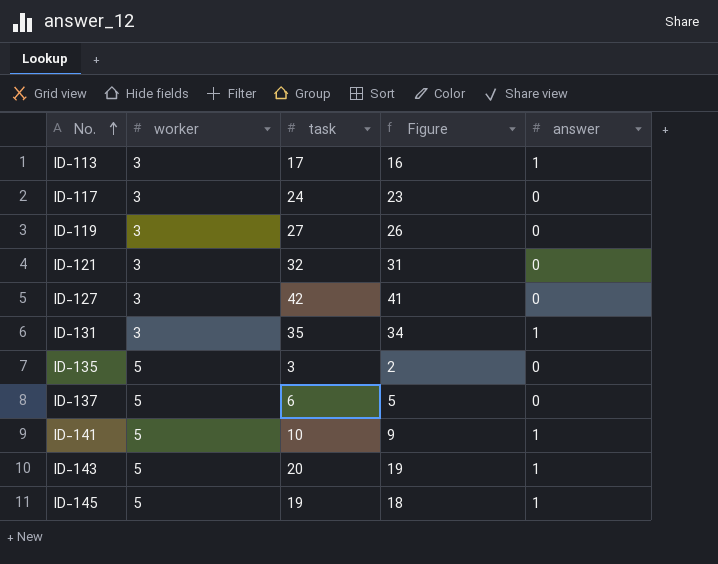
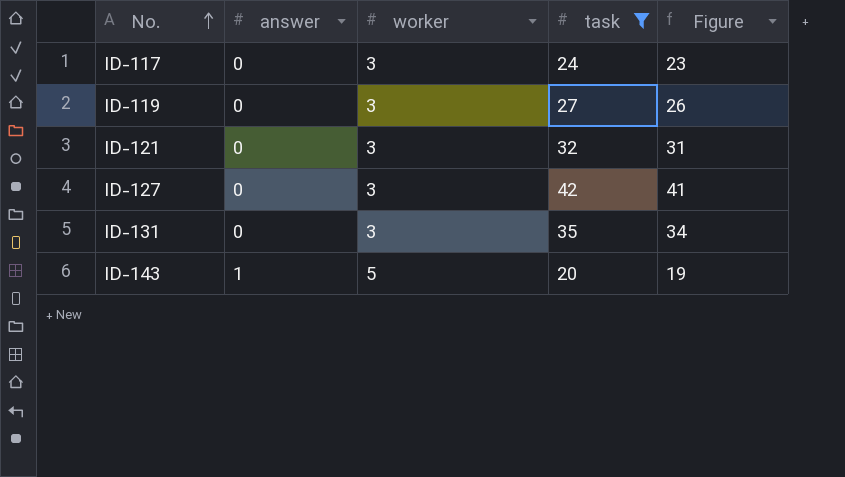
filter: none -> task >= 20
column answer | position: 5 -> 2
ID-131 | answer: 1 -> 0

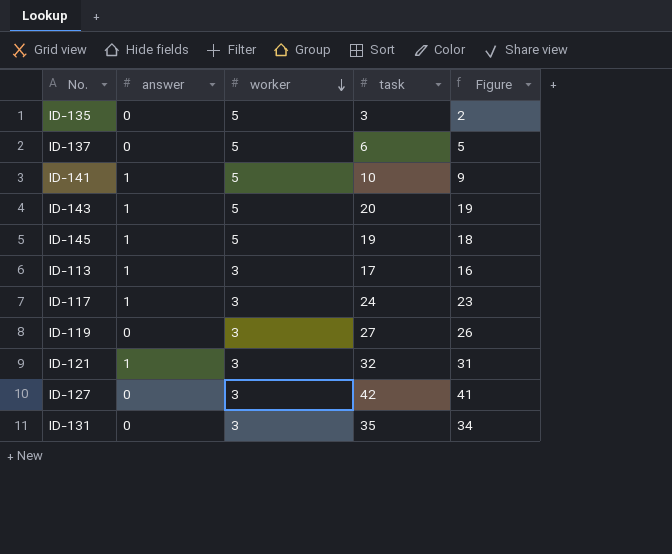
filter: task >= 20 -> none
row order: No. ascending -> worker descending
ID-117 | answer: 0 -> 1
ID-121 | answer: 0 -> 1

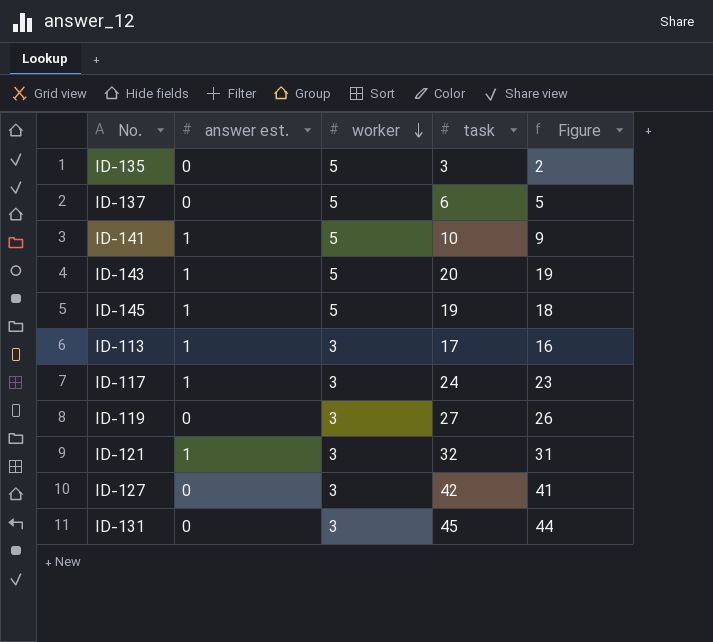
column name: answer -> answer est.
ID-131 | task: 35 -> 45
ID-131 | Figure: 34 -> 44

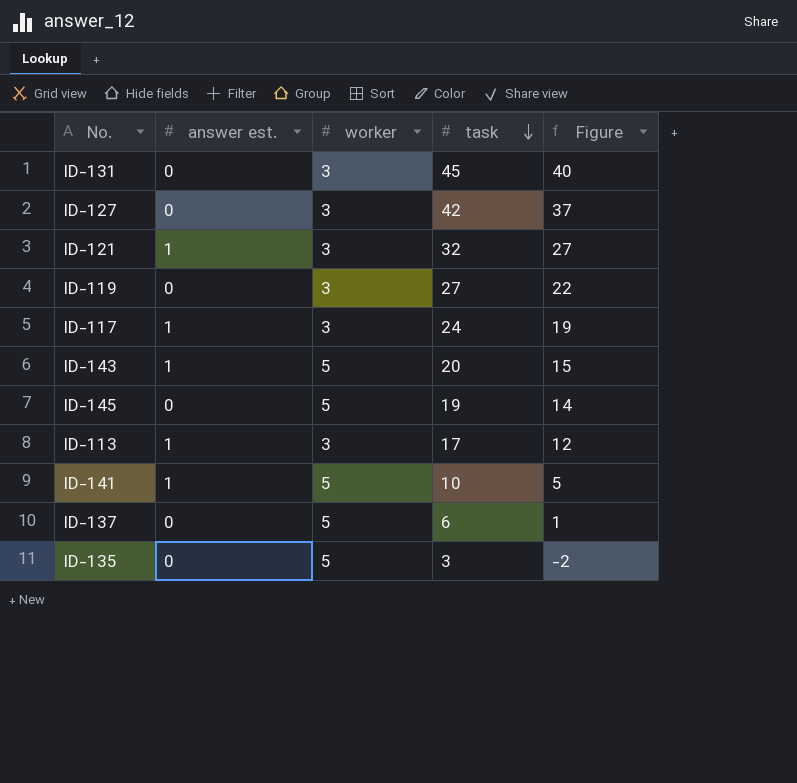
row order: worker descending -> task descending
column Figure | formula: [task] - 1 -> [task] - 5
ID-145 | answer est.: 1 -> 0

